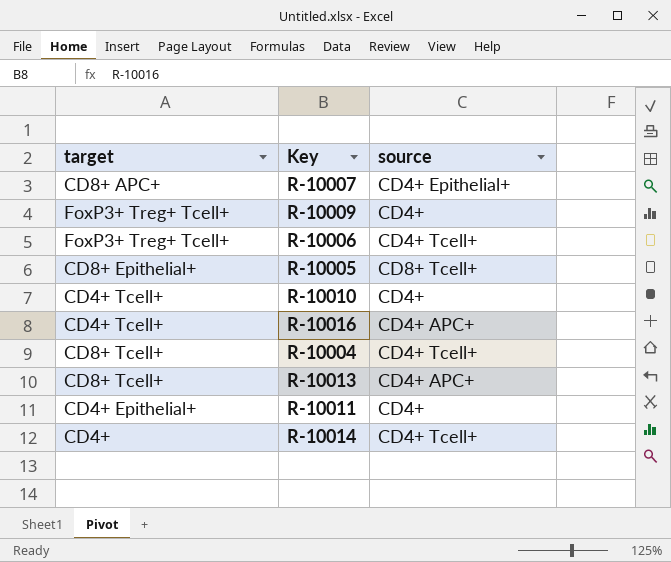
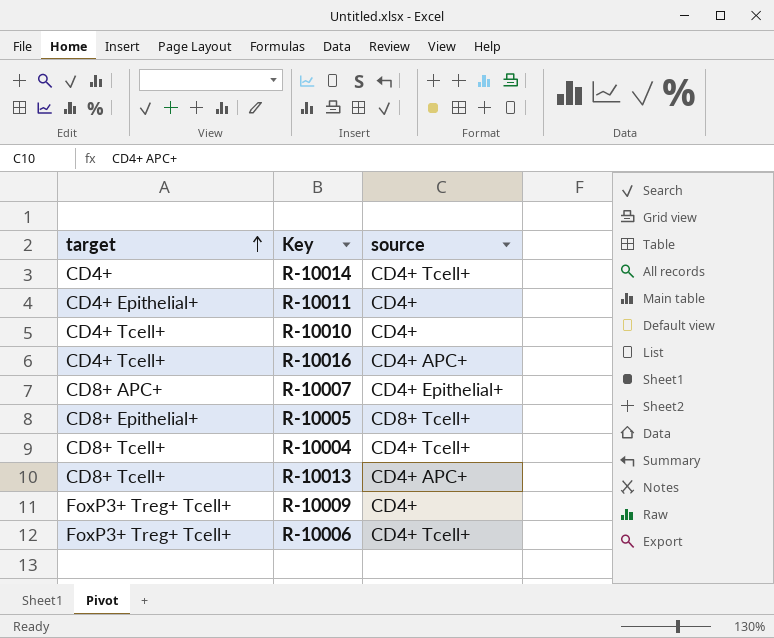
row order: none -> target ascending

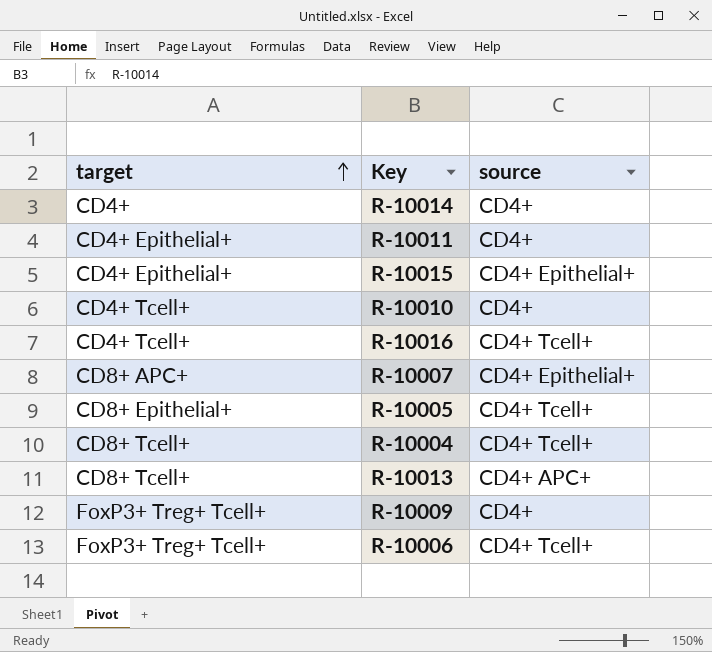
R-10014 | source: CD4+ Tcell+ -> CD4+
row R-10015: none -> CD4+ Epithelial+ | CD4+ Epithelial+
R-10016 | source: CD4+ APC+ -> CD4+ Tcell+
R-10005 | source: CD8+ Tcell+ -> CD4+ Tcell+

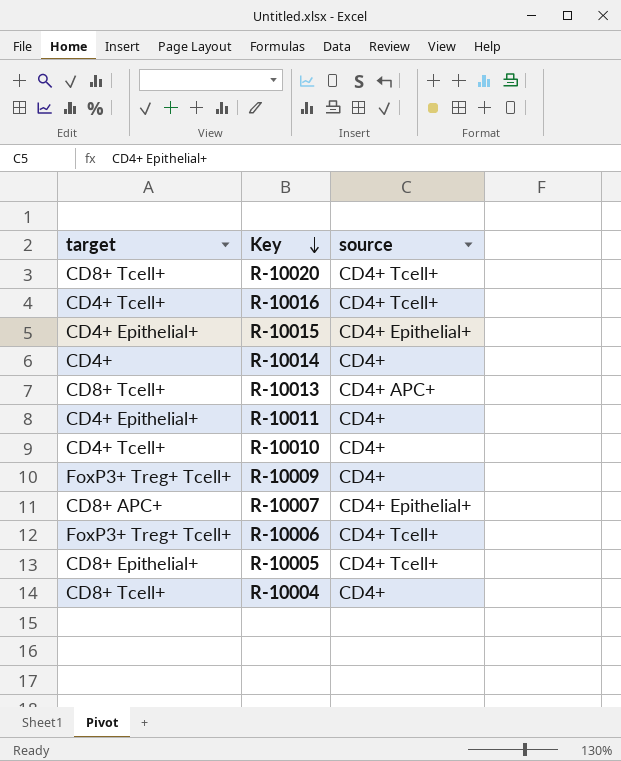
row order: target ascending -> Key descending
row R-10020: none -> CD8+ Tcell+ | CD4+ Tcell+
R-10004 | source: CD4+ Tcell+ -> CD4+

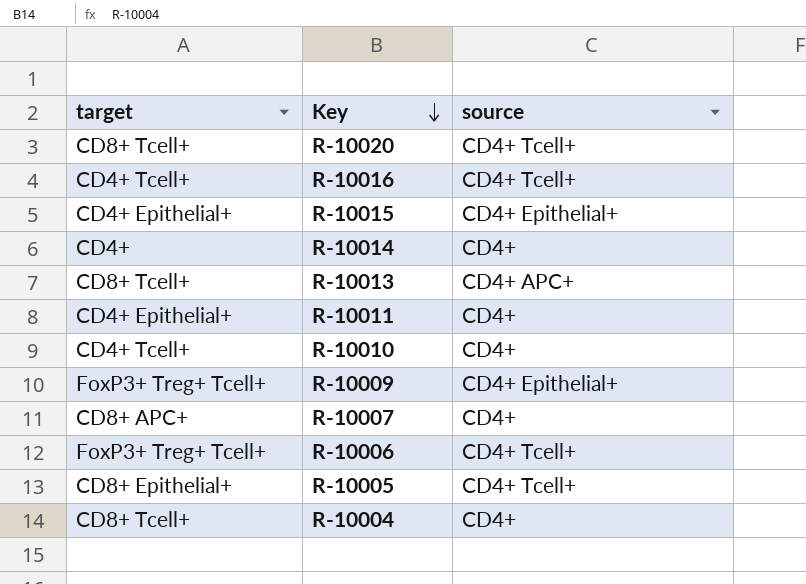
R-10009 | source: CD4+ -> CD4+ Epithelial+
R-10007 | source: CD4+ Epithelial+ -> CD4+

